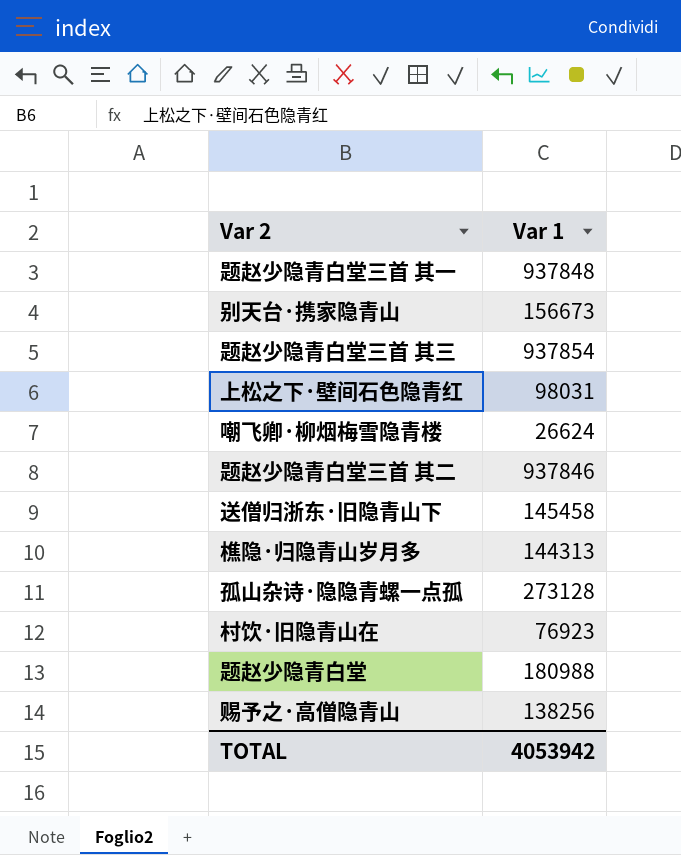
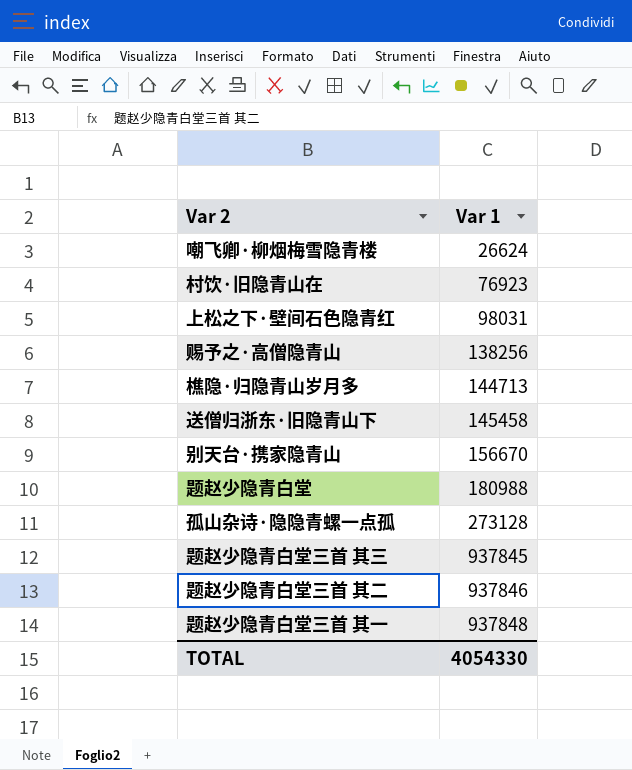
row order: none -> Var 1 ascending
樵隐·归隐青山岁月多 | Var 1: 144313 -> 144713
别天台·携家隐青山 | Var 1: 156673 -> 156670
题赵少隐青白堂三首 其三 | Var 1: 937854 -> 937845
TOTAL | Var 1: 4053942 -> 4054330

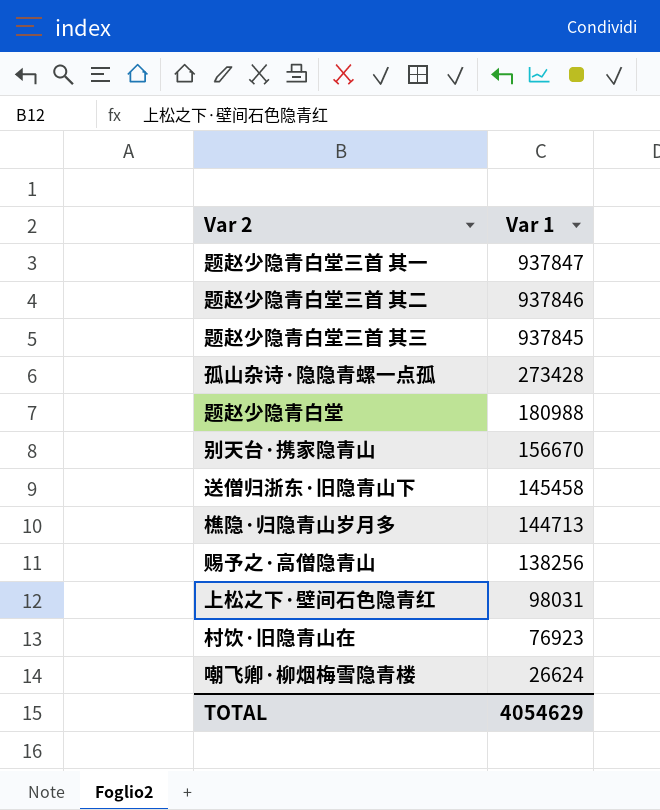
row order: Var 1 ascending -> Var 1 descending
题赵少隐青白堂三首 其一 | Var 1: 937848 -> 937847
孤山杂诗·隐隐青螺一点孤 | Var 1: 273128 -> 273428
TOTAL | Var 1: 4054330 -> 4054629

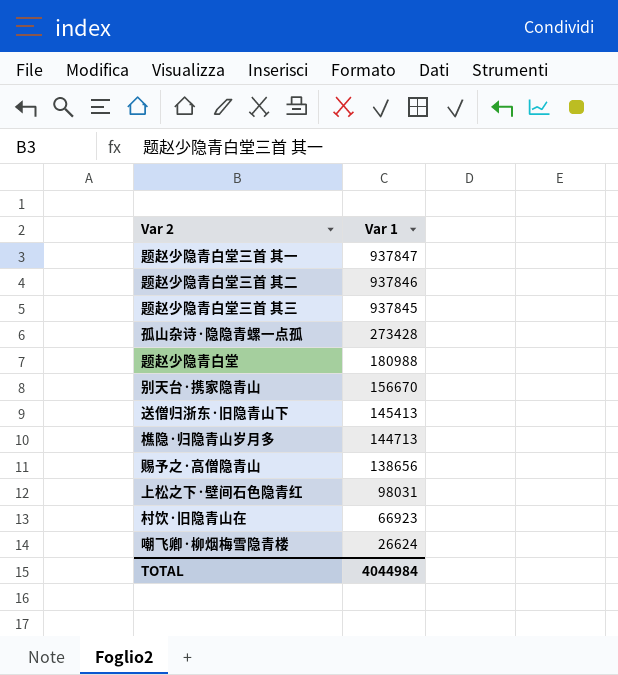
送僧归浙东·旧隐青山下 | Var 1: 145458 -> 145413
赐予之·高僧隐青山 | Var 1: 138256 -> 138656
村饮·旧隐青山在 | Var 1: 76923 -> 66923
TOTAL | Var 1: 4054629 -> 4044984

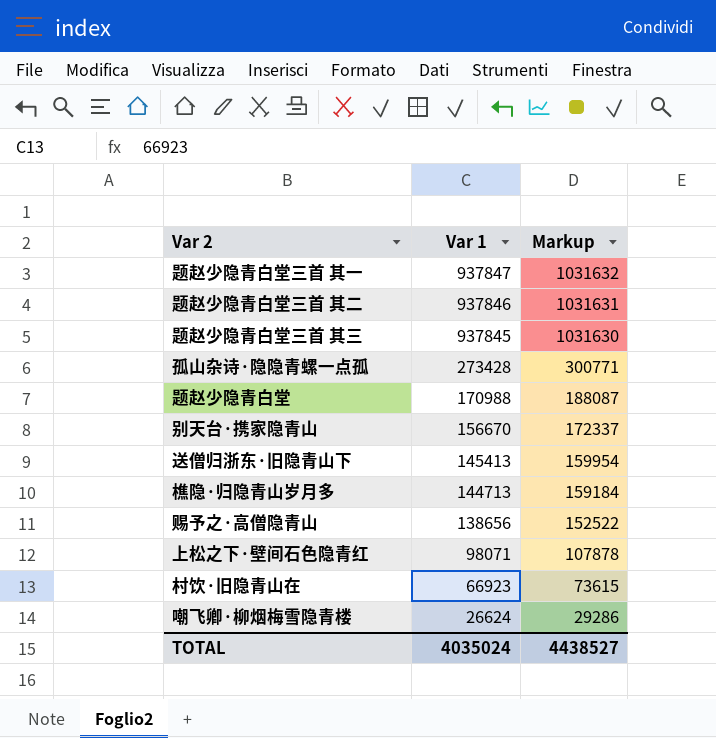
column Markup | formula: none -> [Var 1] * 1.1
题赵少隐青白堂 | Var 1: 180988 -> 170988
上松之下·壁间石色隐青红 | Var 1: 98031 -> 98071
TOTAL | Var 1: 4044984 -> 4035024

